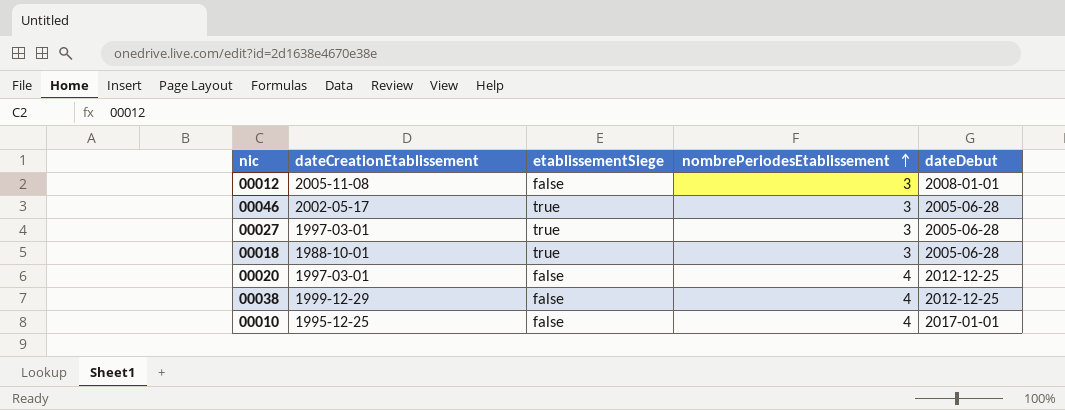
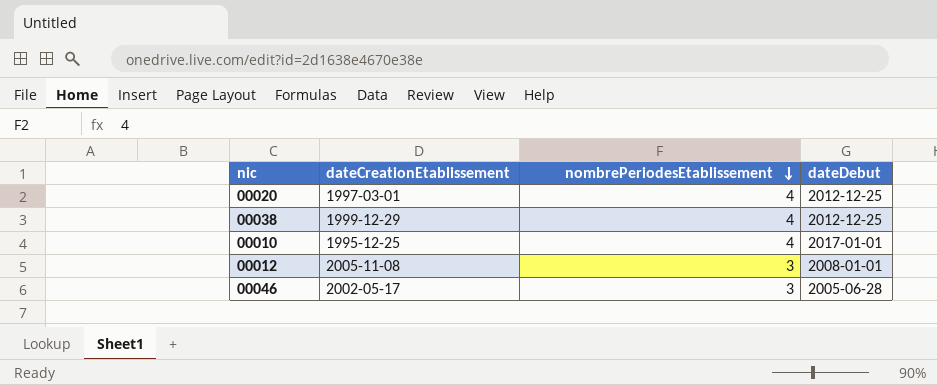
row order: nombrePeriodesEtablissement ascending -> nombrePeriodesEtablissement descending
column etablissementSiege | position: 3 -> none
row 00027: 1997-03-01 | true | 3 | 2005-06-28 -> none
row 00018: 1988-10-01 | true | 3 | 2005-06-28 -> none

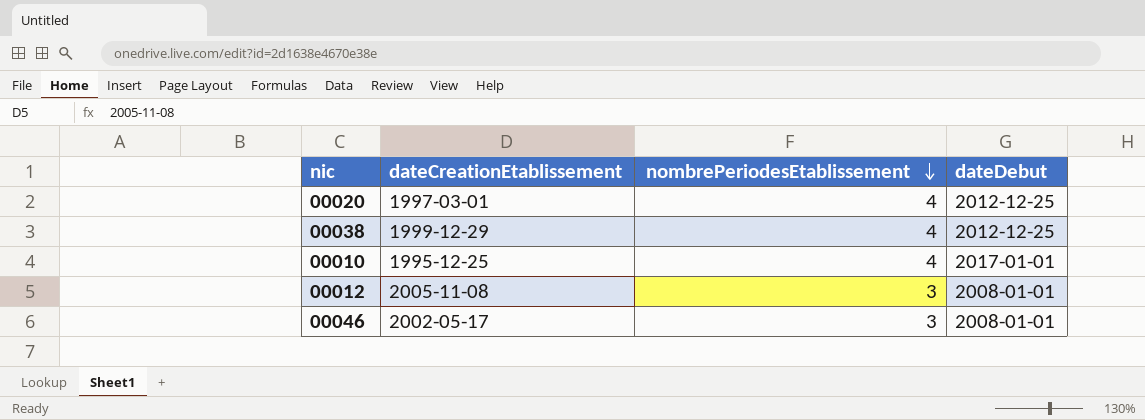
00046 | dateDebut: 2005-06-28 -> 2008-01-01

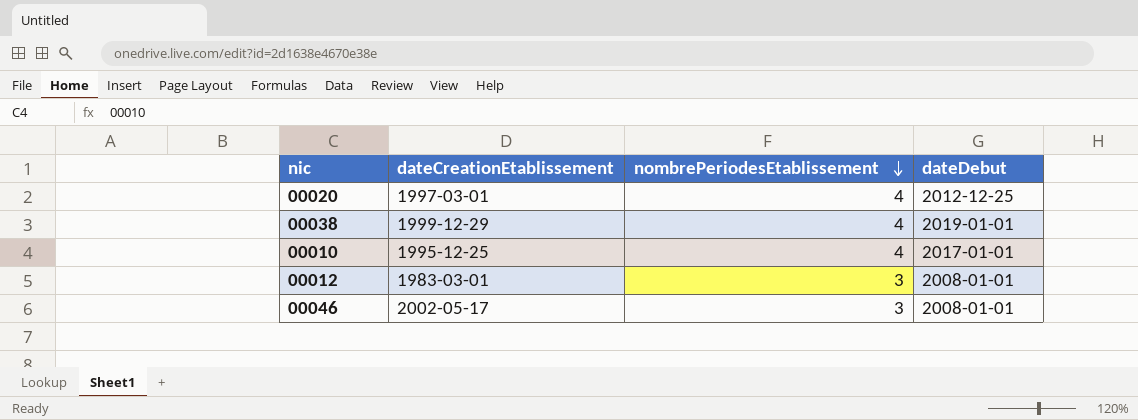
00038 | dateDebut: 2012-12-25 -> 2019-01-01
00012 | dateCreationEtablissement: 2005-11-08 -> 1983-03-01

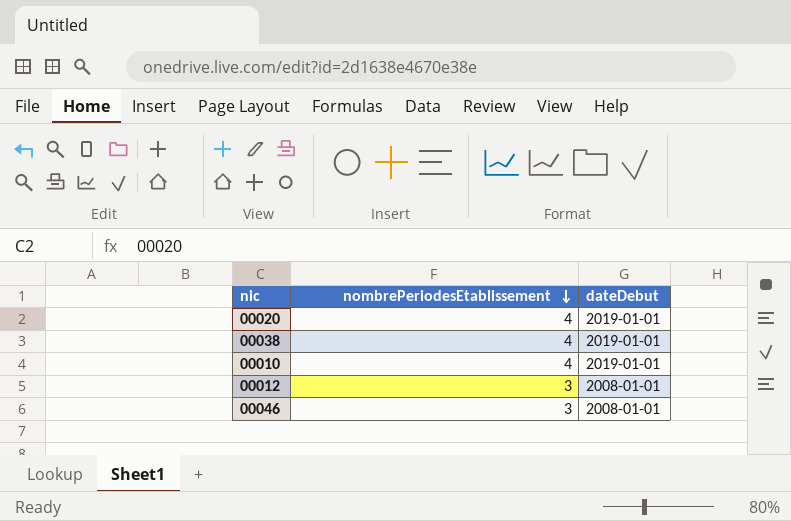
column dateCreationEtablissement | position: 2 -> none
00020 | dateDebut: 2012-12-25 -> 2019-01-01
00010 | dateDebut: 2017-01-01 -> 2019-01-01

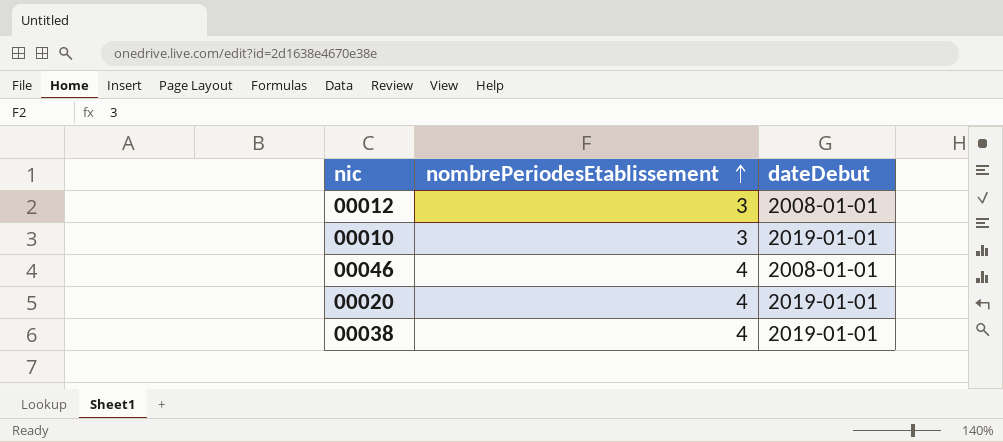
row order: nombrePeriodesEtablissement descending -> nombrePeriodesEtablissement ascending
00010 | nombrePeriodesEtablissement: 4 -> 3
00046 | nombrePeriodesEtablissement: 3 -> 4

